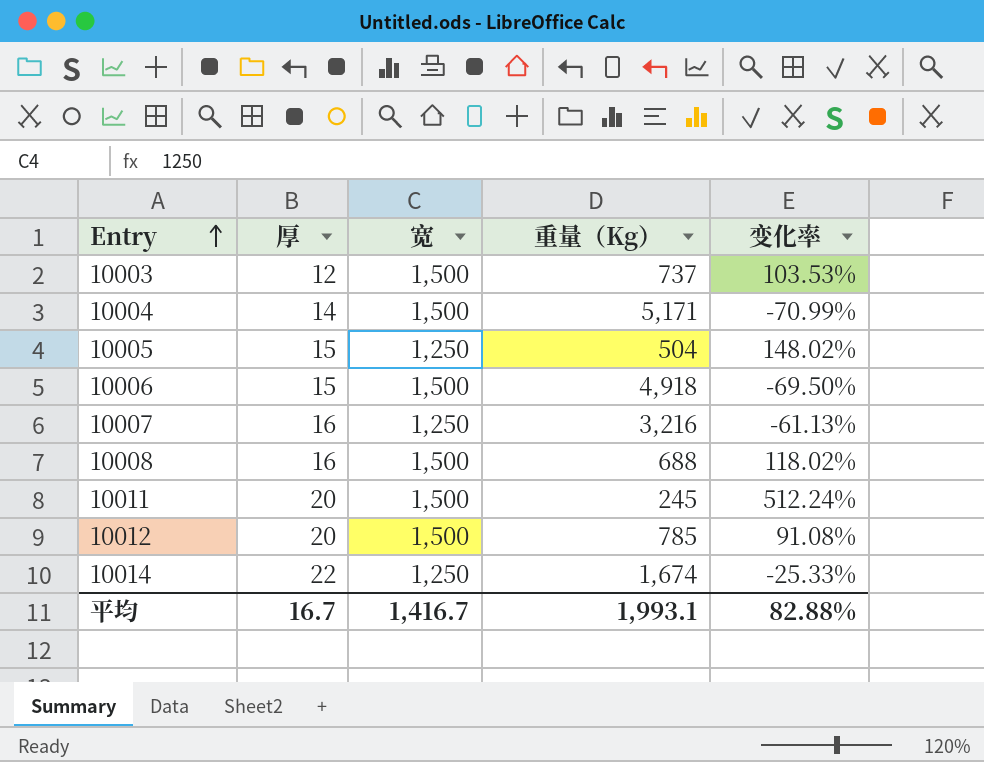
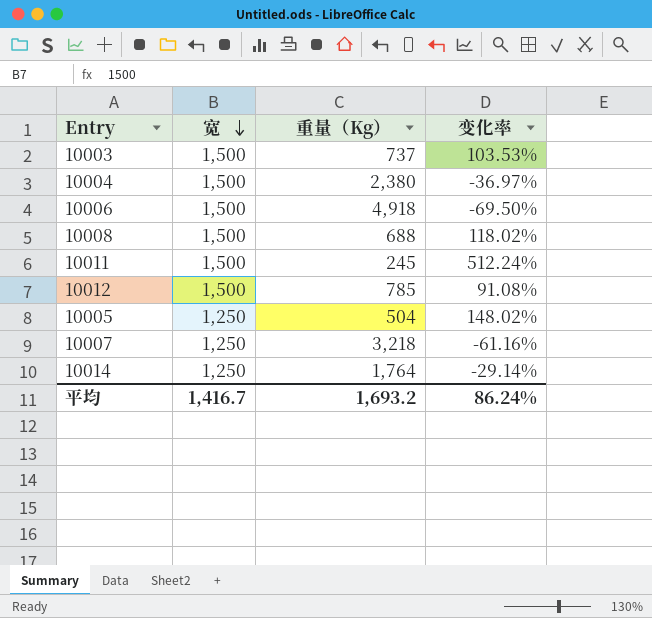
row order: Entry ascending -> 宽 descending
column 厚 | position: 2 -> none
10004 | 重量（Kg）: 5,171 -> 2,380
10004 | 变化率: -70.99% -> -36.97%
10007 | 重量（Kg）: 3,216 -> 3,218
10007 | 变化率: -61.13% -> -61.16%
10014 | 重量（Kg）: 1,674 -> 1,764
10014 | 变化率: -25.33% -> -29.14%
平均 | 重量（Kg）: 1,993.1 -> 1,693.2
平均 | 变化率: 82.88% -> 86.24%

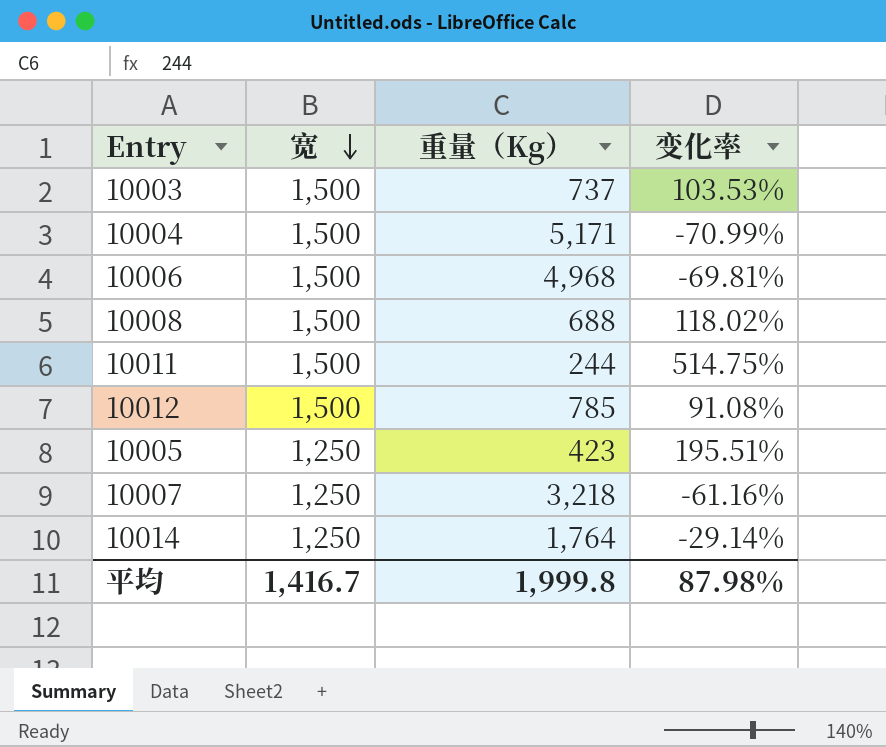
10004 | 重量（Kg）: 2,380 -> 5,171
10004 | 变化率: -36.97% -> -70.99%
10006 | 重量（Kg）: 4,918 -> 4,968
10006 | 变化率: -69.50% -> -69.81%
10011 | 重量（Kg）: 245 -> 244
10011 | 变化率: 512.24% -> 514.75%
10005 | 重量（Kg）: 504 -> 423
10005 | 变化率: 148.02% -> 195.51%
平均 | 重量（Kg）: 1,693.2 -> 1,999.8
平均 | 变化率: 86.24% -> 87.98%

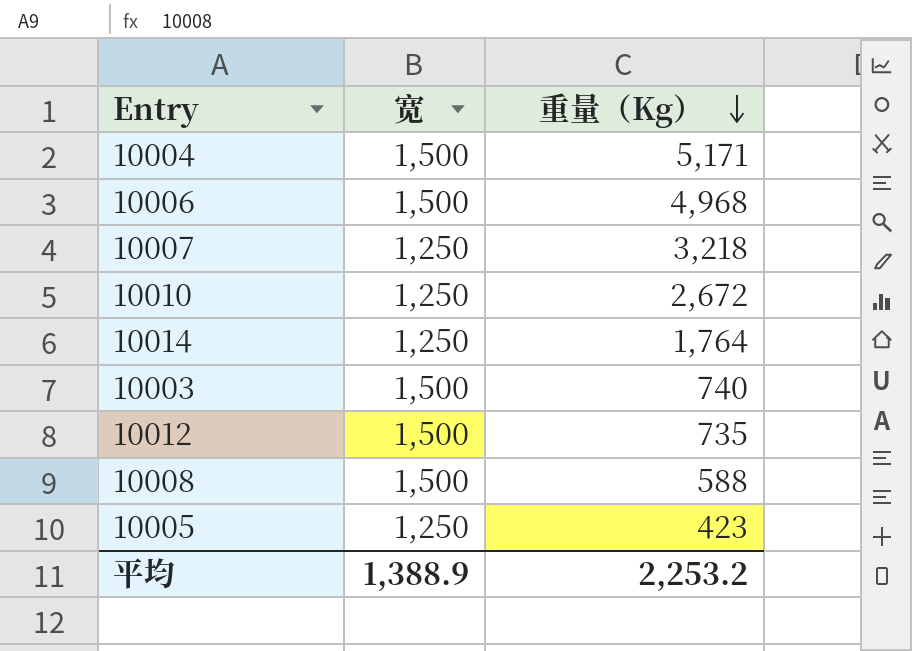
row order: 宽 descending -> 重量（Kg） descending
column 变化率 | formula: ([宽] - [重量（Kg）]) / [重量（Kg）] -> none
row 10011: 1,500 | 244 | 514.75% -> none
row 10010: none -> 1,250 | 2,672
10003 | 重量（Kg）: 737 -> 740
10012 | 重量（Kg）: 785 -> 735
10008 | 重量（Kg）: 688 -> 588
平均 | 宽: 1,416.7 -> 1,388.9
平均 | 重量（Kg）: 1,999.8 -> 2,253.2

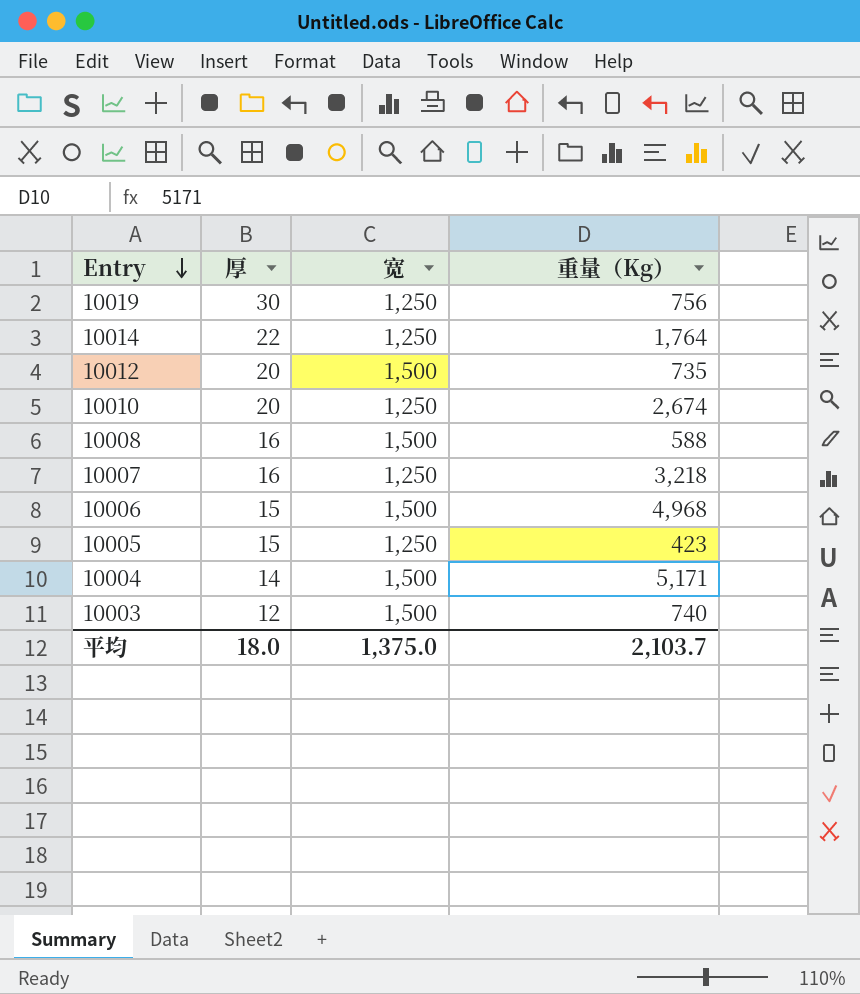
row order: 重量（Kg） descending -> Entry descending
column 厚 | position: none -> 2
row 10019: none -> 30 | 1,250 | 756
10010 | 重量（Kg）: 2,672 -> 2,674
平均 | 宽: 1,388.9 -> 1,375.0
平均 | 重量（Kg）: 2,253.2 -> 2,103.7

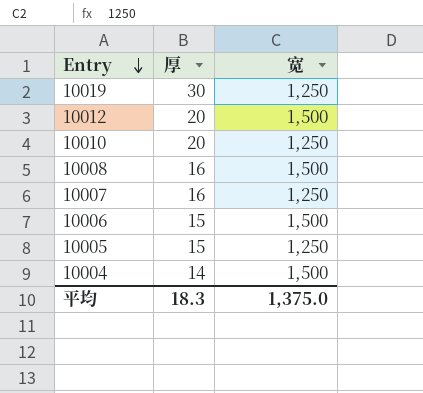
column 重量（Kg） | position: 4 -> none
row 10014: 22 | 1,250 | 1,764 -> none
row 10003: 12 | 1,500 | 740 -> none
平均 | 厚: 18.0 -> 18.3

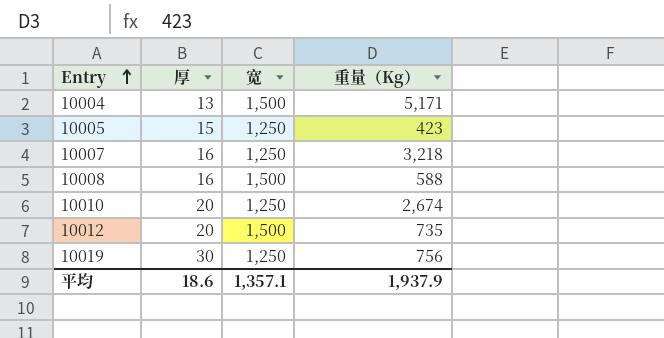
row order: Entry descending -> Entry ascending
column 重量（Kg） | position: none -> 4
row 10006: 15 | 1,500 -> none
10004 | 厚: 14 -> 13
平均 | 厚: 18.3 -> 18.6
平均 | 宽: 1,375.0 -> 1,357.1

